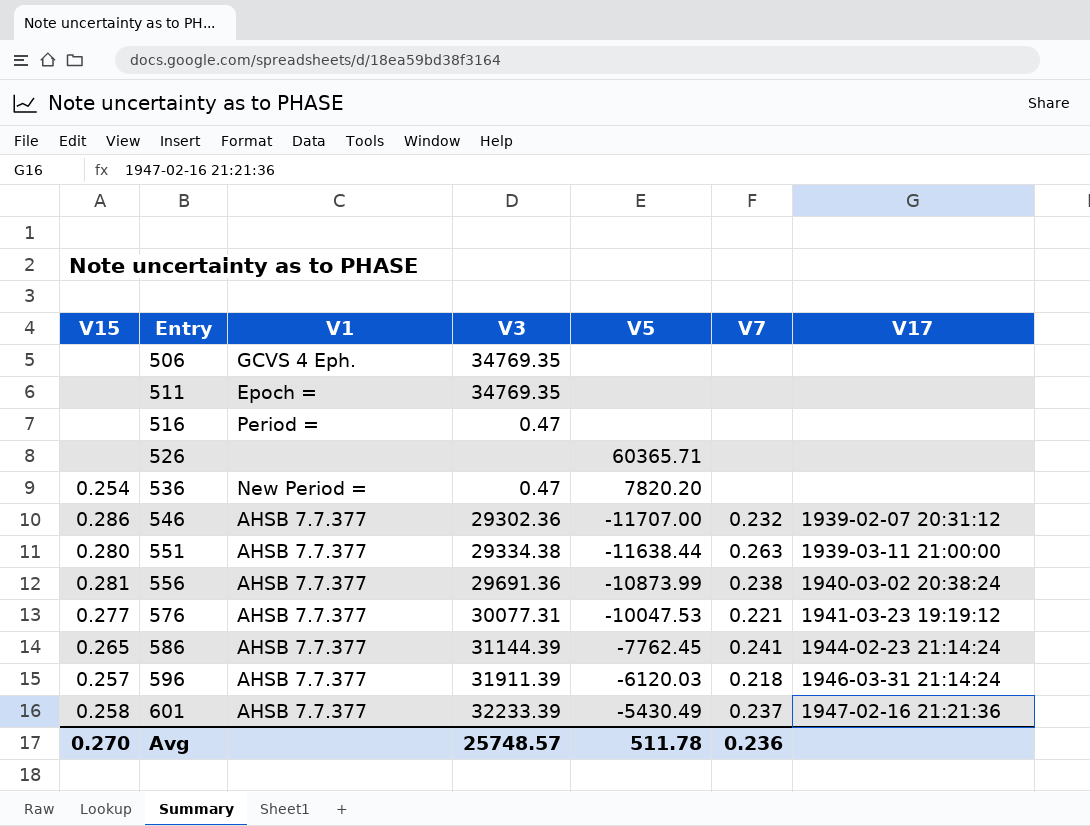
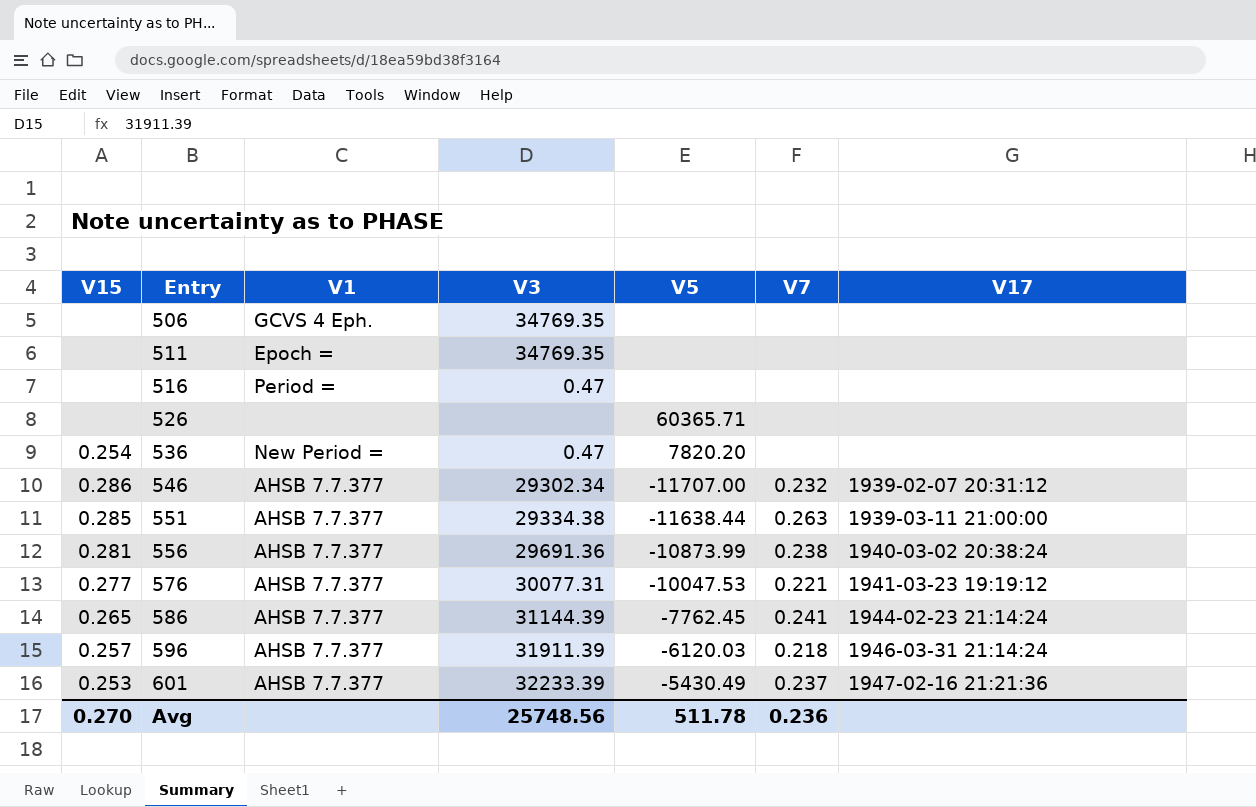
546 | V3: 29302.36 -> 29302.34
551 | V15: 0.280 -> 0.285
601 | V15: 0.258 -> 0.253
Avg | V3: 25748.57 -> 25748.56

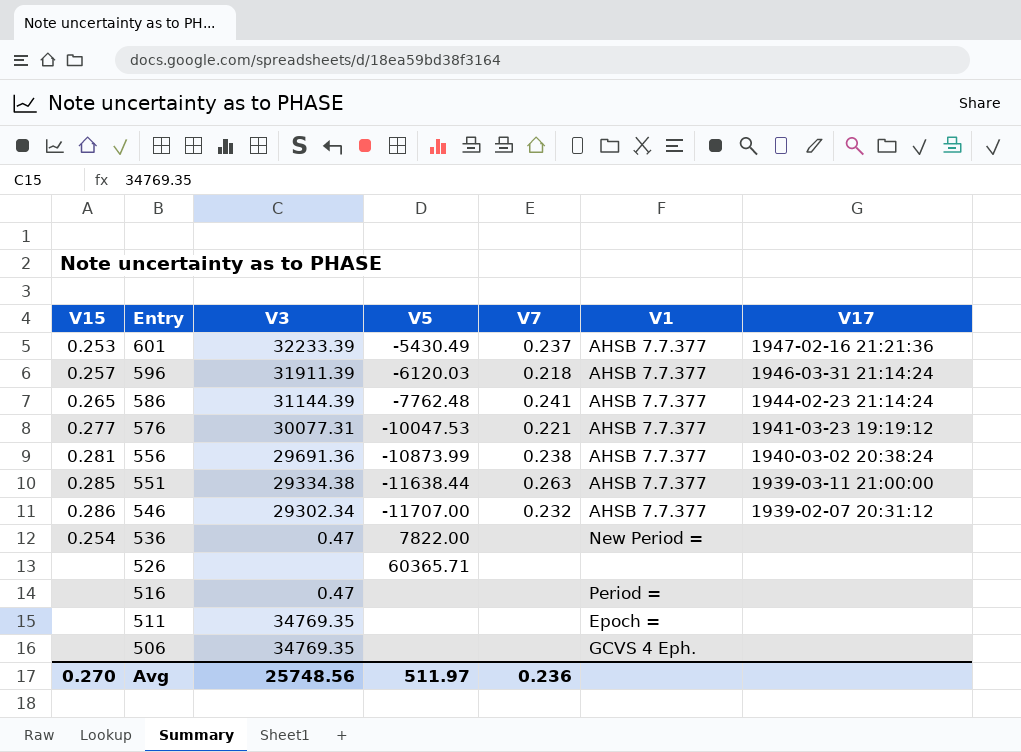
row order: Entry ascending -> Entry descending
column V1 | position: 3 -> 6
586 | V5: -7762.45 -> -7762.48
536 | V5: 7820.20 -> 7822.00
Avg | V5: 511.78 -> 511.97

